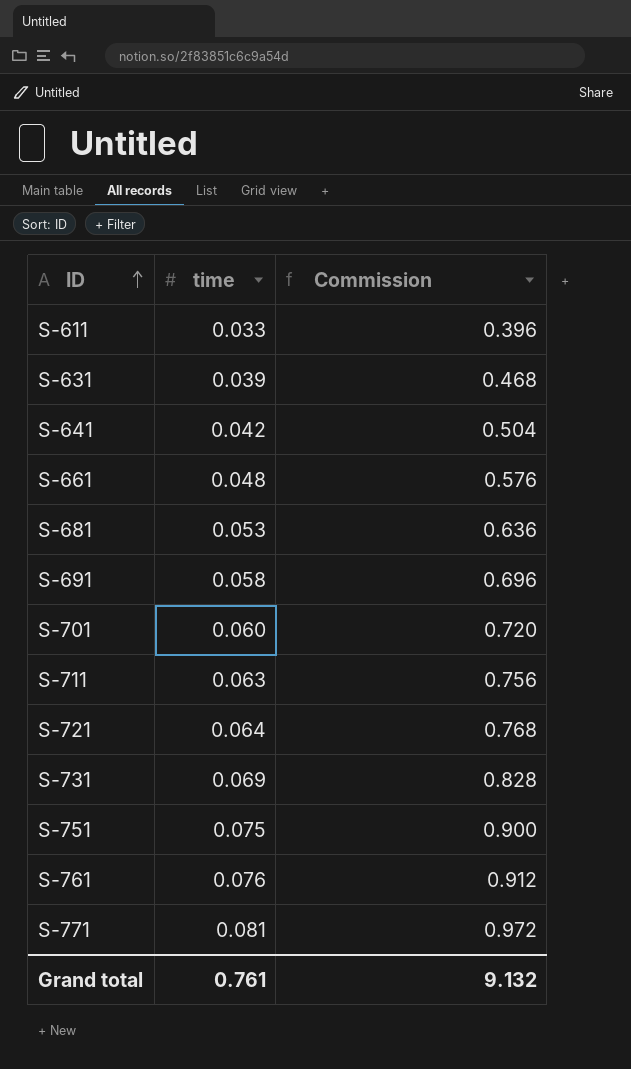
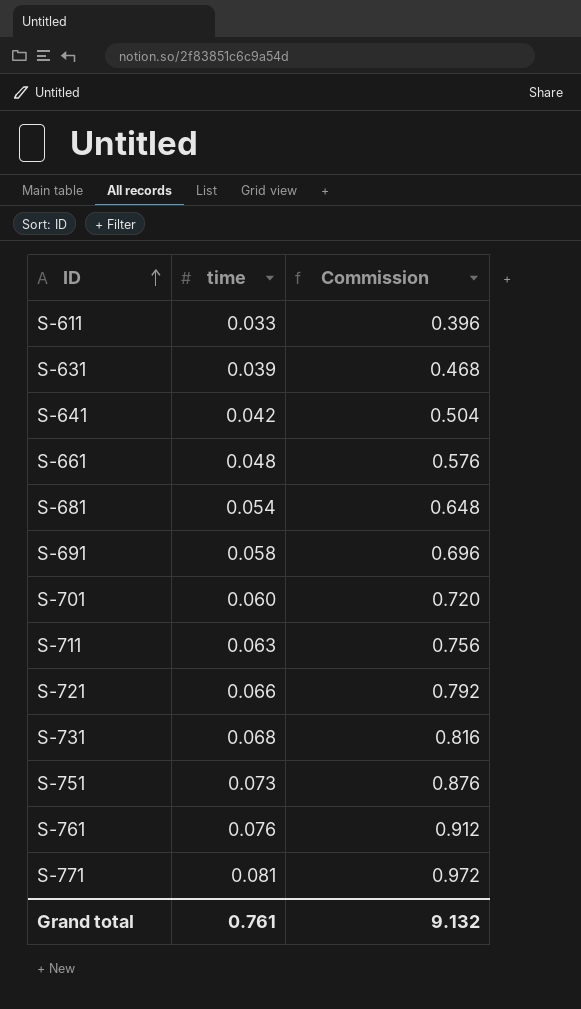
S-681 | time: 0.053 -> 0.054
S-681 | Commission: 0.636 -> 0.648
S-721 | time: 0.064 -> 0.066
S-721 | Commission: 0.768 -> 0.792
S-731 | time: 0.069 -> 0.068
S-731 | Commission: 0.828 -> 0.816
S-751 | time: 0.075 -> 0.073
S-751 | Commission: 0.900 -> 0.876

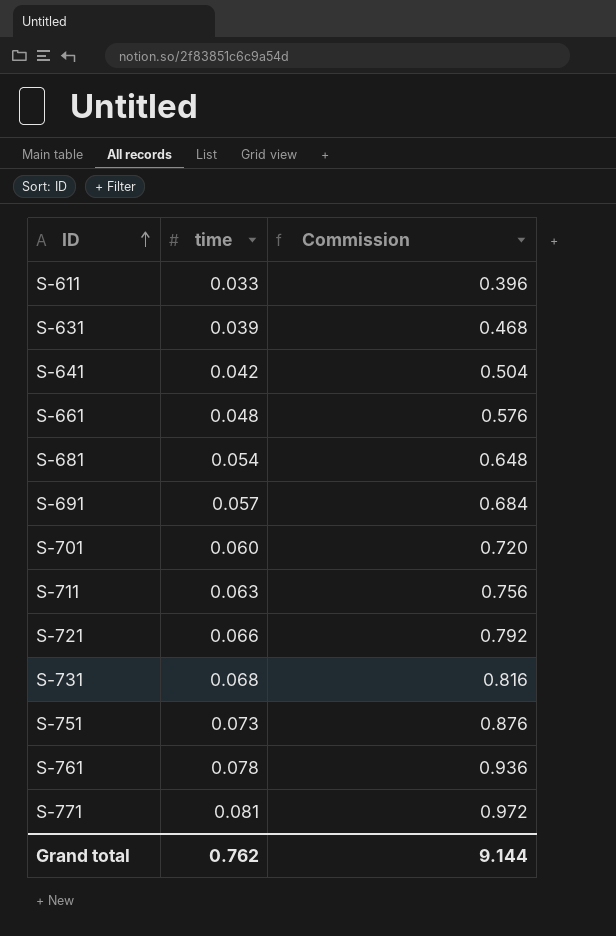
S-691 | time: 0.058 -> 0.057
S-691 | Commission: 0.696 -> 0.684
S-761 | time: 0.076 -> 0.078
S-761 | Commission: 0.912 -> 0.936
Grand total | time: 0.761 -> 0.762
Grand total | Commission: 9.132 -> 9.144

